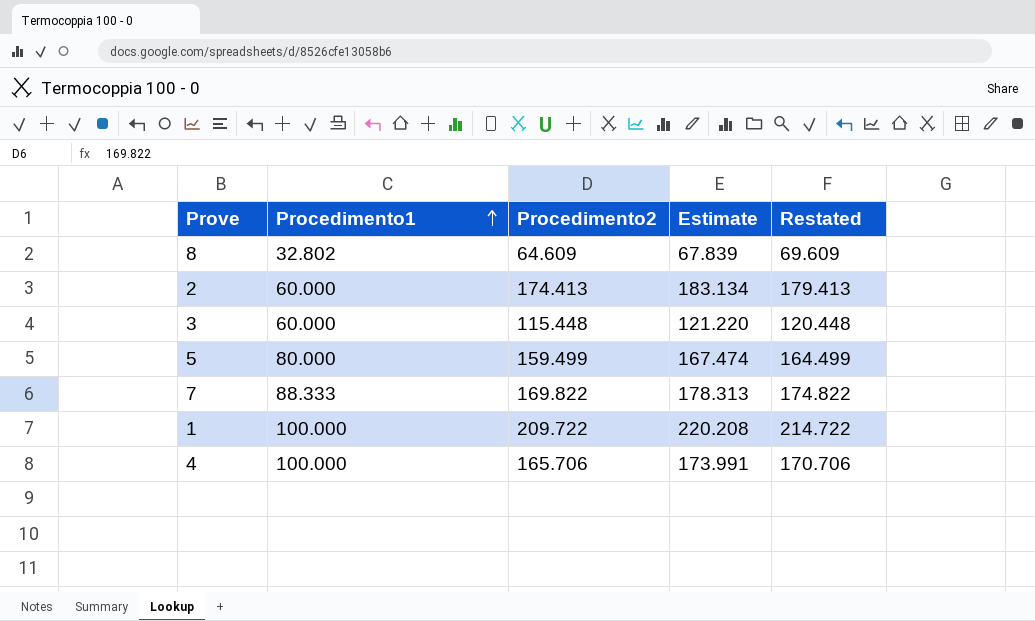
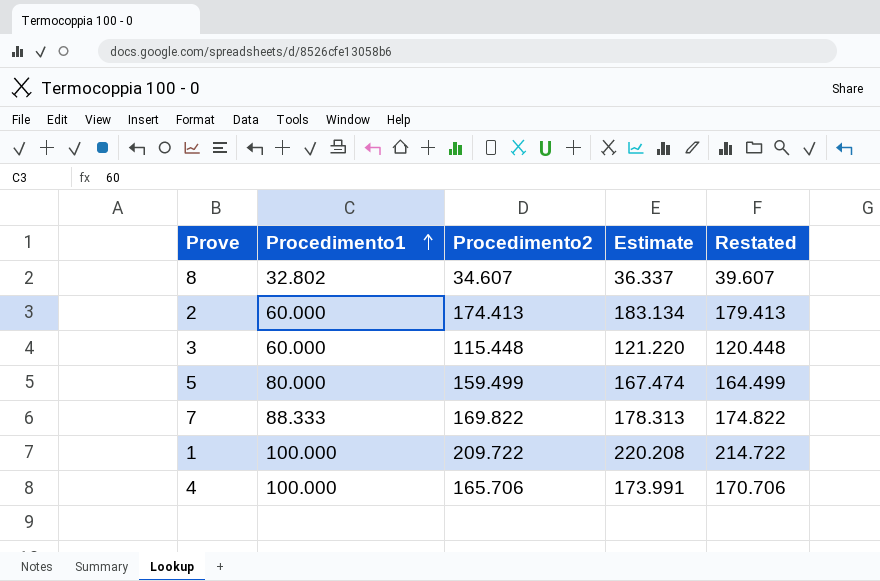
8 | Procedimento2: 64.609 -> 34.607
8 | Estimate: 67.839 -> 36.337
8 | Restated: 69.609 -> 39.607

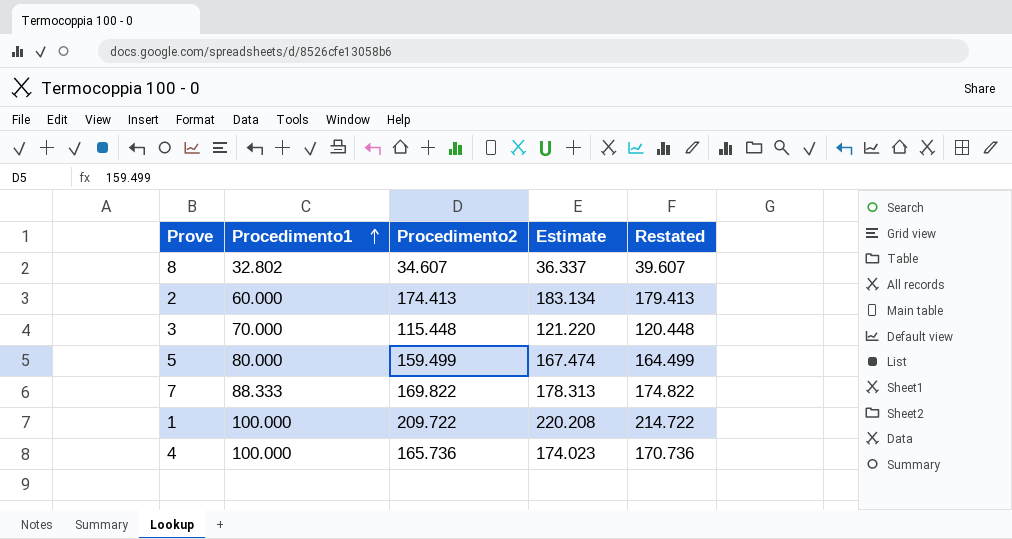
3 | Procedimento1: 60.000 -> 70.000
4 | Procedimento2: 165.706 -> 165.736
4 | Estimate: 173.991 -> 174.023
4 | Restated: 170.706 -> 170.736

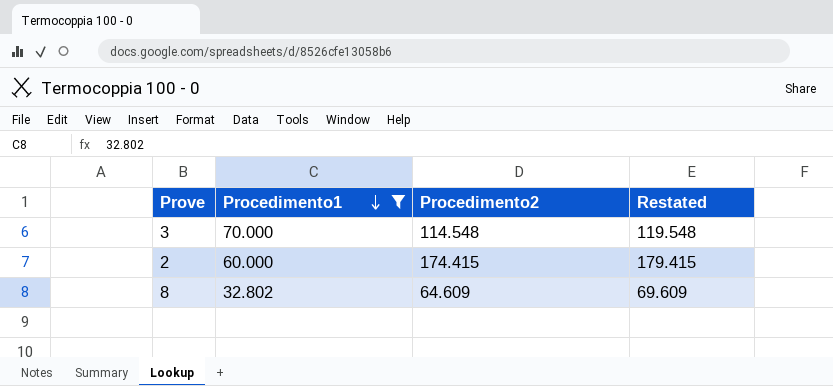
filter: none -> Procedimento1 <= 70.000
row order: Procedimento1 ascending -> Procedimento1 descending
column Estimate | formula: [Procedimento2] * 1.05 -> none
3 | Procedimento2: 115.448 -> 114.548
3 | Restated: 120.448 -> 119.548
2 | Procedimento2: 174.413 -> 174.415
2 | Restated: 179.413 -> 179.415
8 | Procedimento2: 34.607 -> 64.609
8 | Restated: 39.607 -> 69.609

